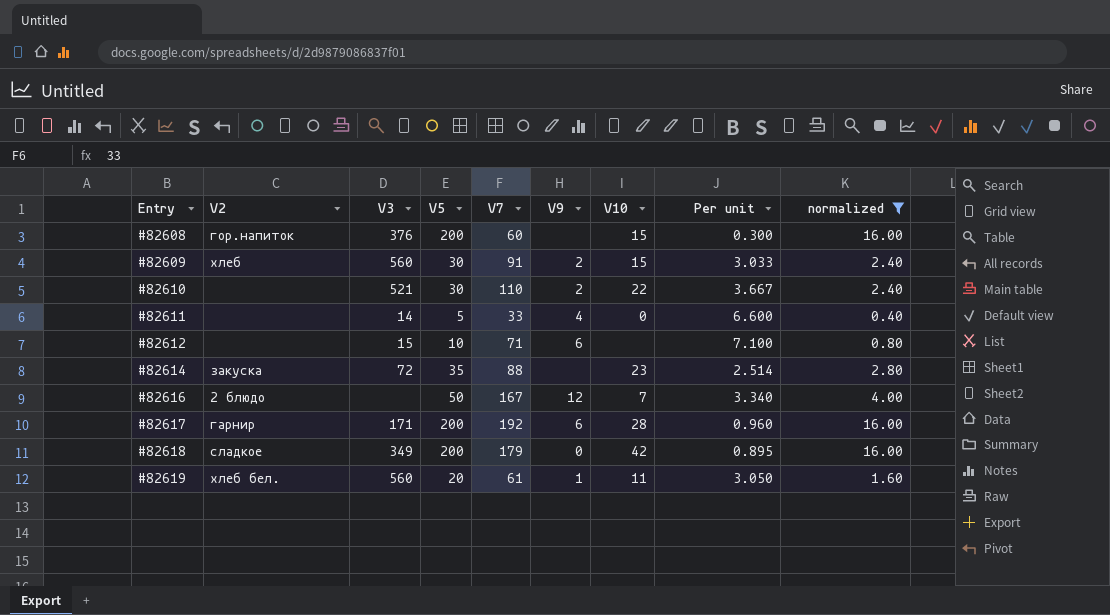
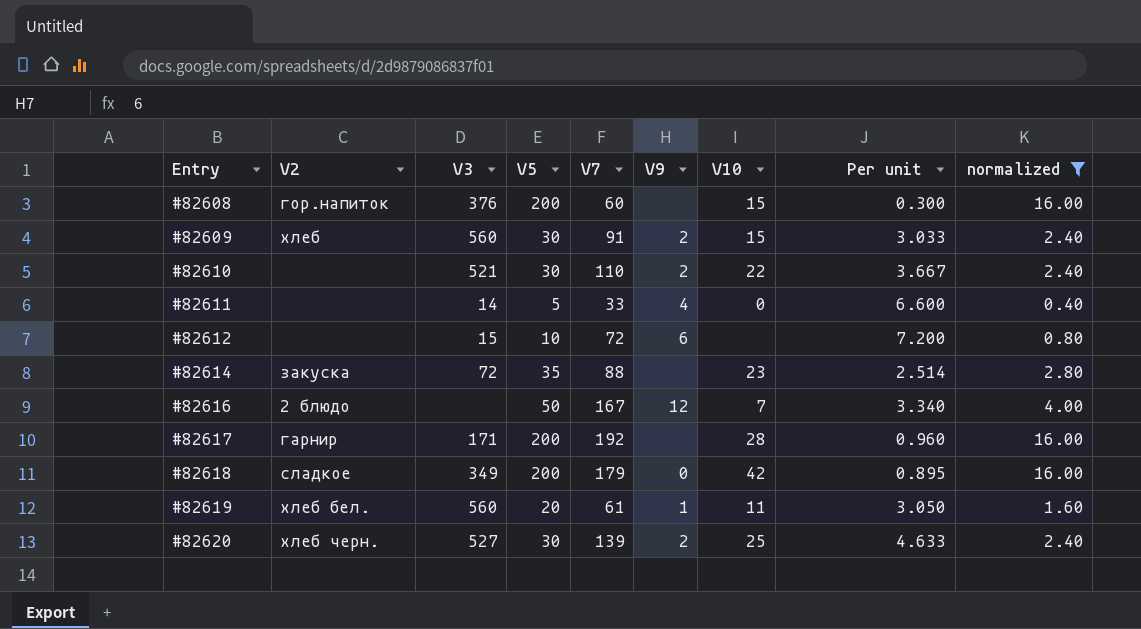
#82612 | V7: 71 -> 72
#82612 | Per unit: 7.100 -> 7.200
#82617 | V9: 6 -> none
row #82620: none -> хлеб черн. | 527 | 30 | 139 | 2 | 25 | 4.633 | 2.40

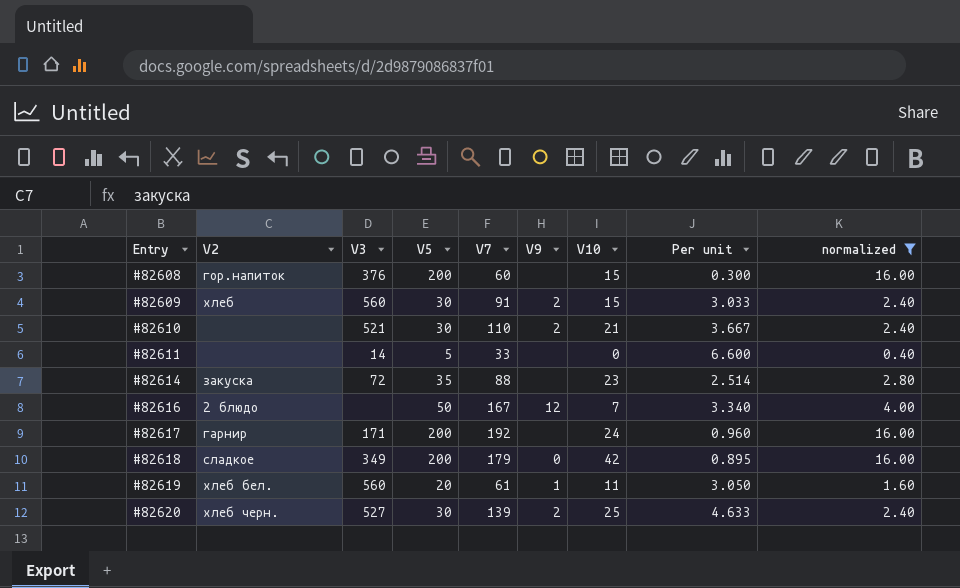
row #82612: none | 15 | 10 | 72 | 6 | none | 7.200 | 0.80 -> none
#82610 | V10: 22 -> 21
#82611 | V9: 4 -> none
#82617 | V10: 28 -> 24

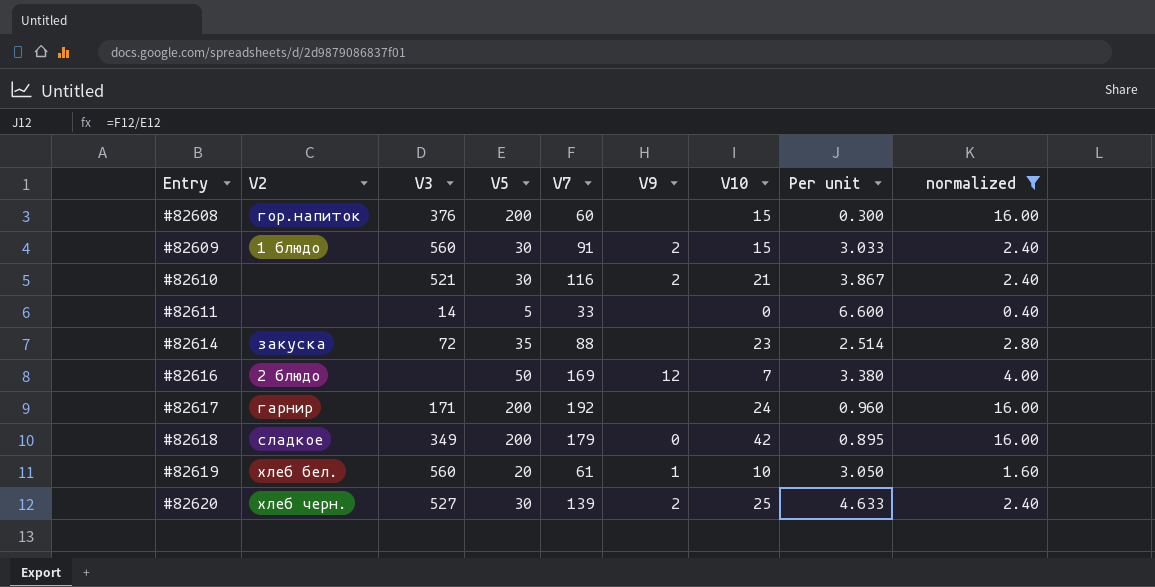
#82609 | V2: хлеб -> 1 блюдо
#82610 | V7: 110 -> 116
#82610 | Per unit: 3.667 -> 3.867
#82616 | V7: 167 -> 169
#82616 | Per unit: 3.340 -> 3.380
#82619 | V10: 11 -> 10

